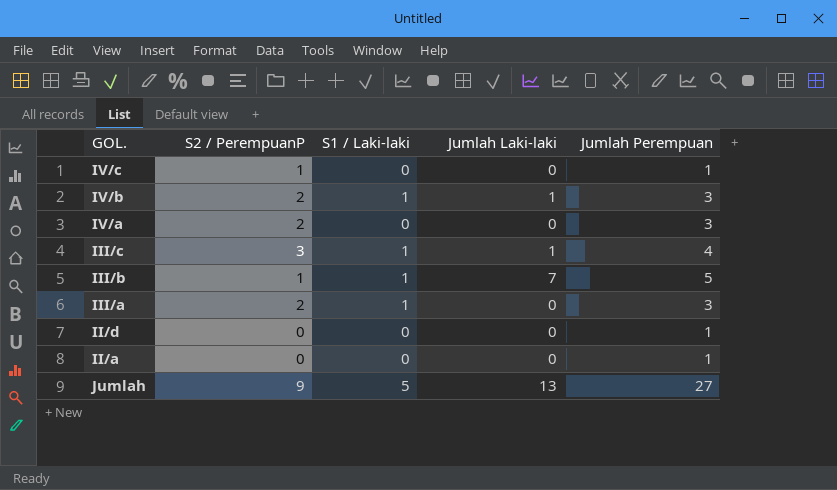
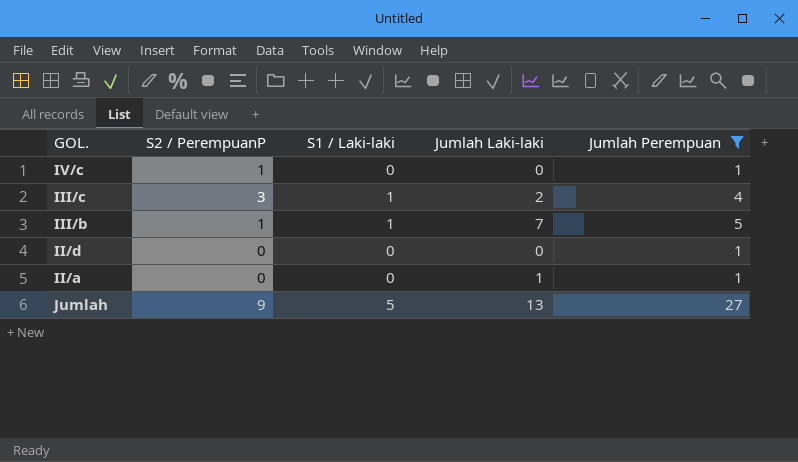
filter: none -> Jumlah Perempuan != 3
III/c | Jumlah Laki-laki: 1 -> 2
II/a | Jumlah Laki-laki: 0 -> 1

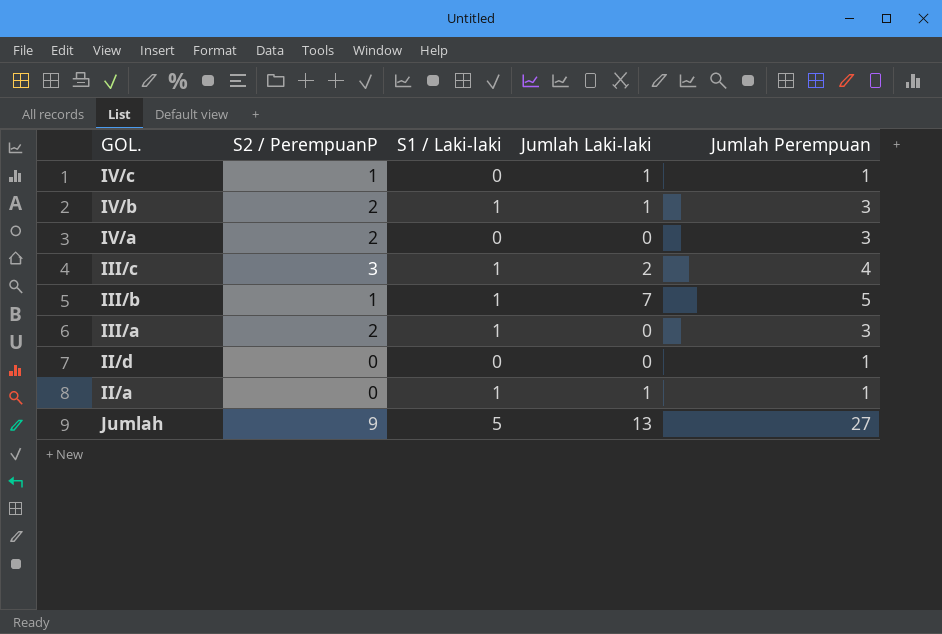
filter: Jumlah Perempuan != 3 -> none
IV/c | Jumlah Laki-laki: 0 -> 1
II/a | S1 / Laki-laki: 0 -> 1

